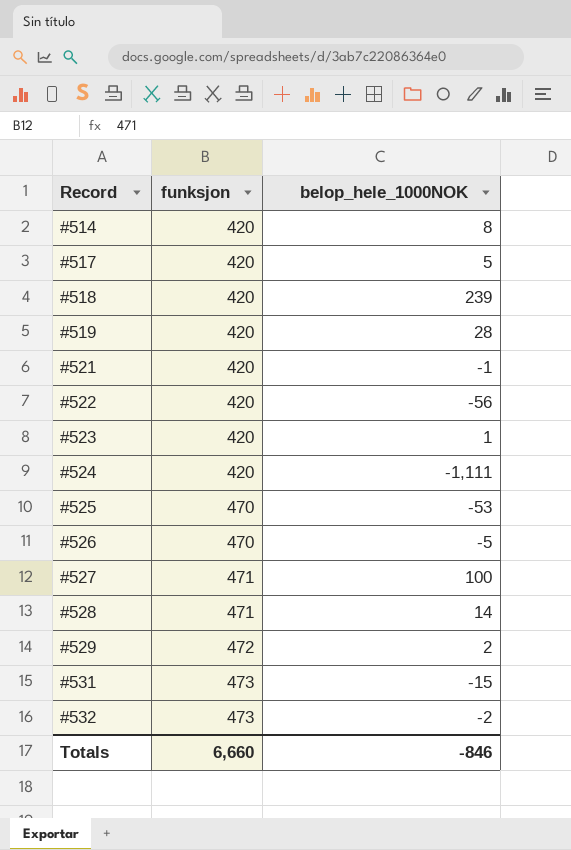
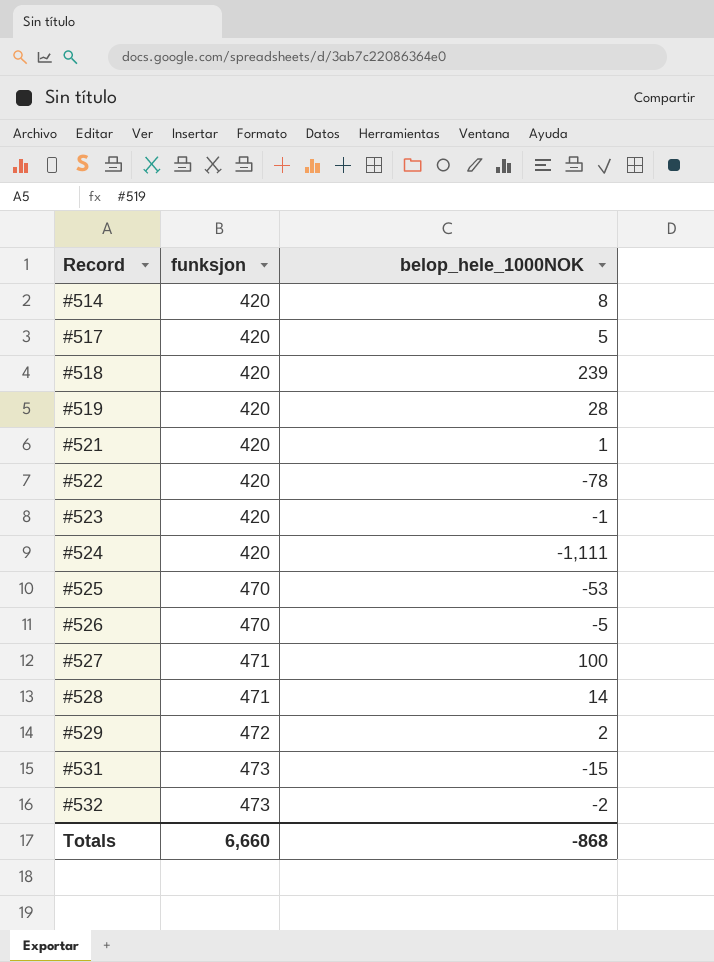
#521 | belop_hele_1000NOK: -1 -> 1
#522 | belop_hele_1000NOK: -56 -> -78
#523 | belop_hele_1000NOK: 1 -> -1
Totals | belop_hele_1000NOK: -846 -> -868

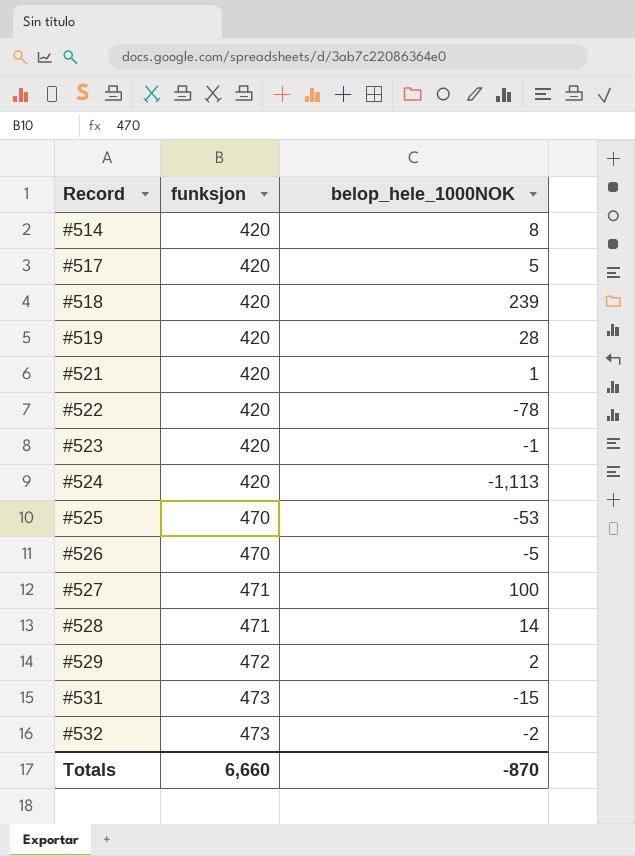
#524 | belop_hele_1000NOK: -1,111 -> -1,113
Totals | belop_hele_1000NOK: -868 -> -870

